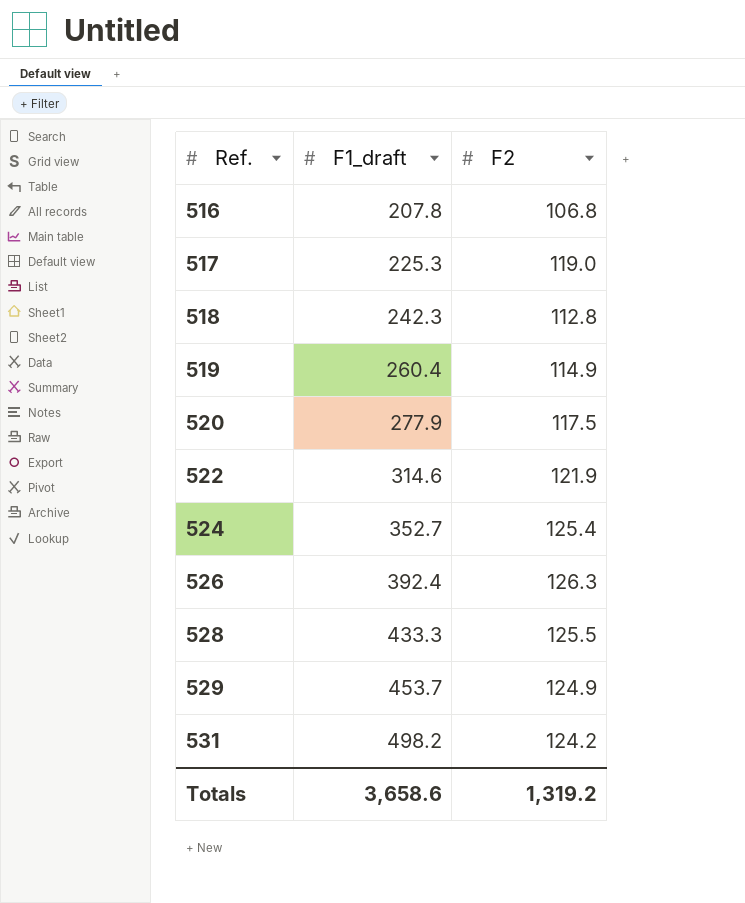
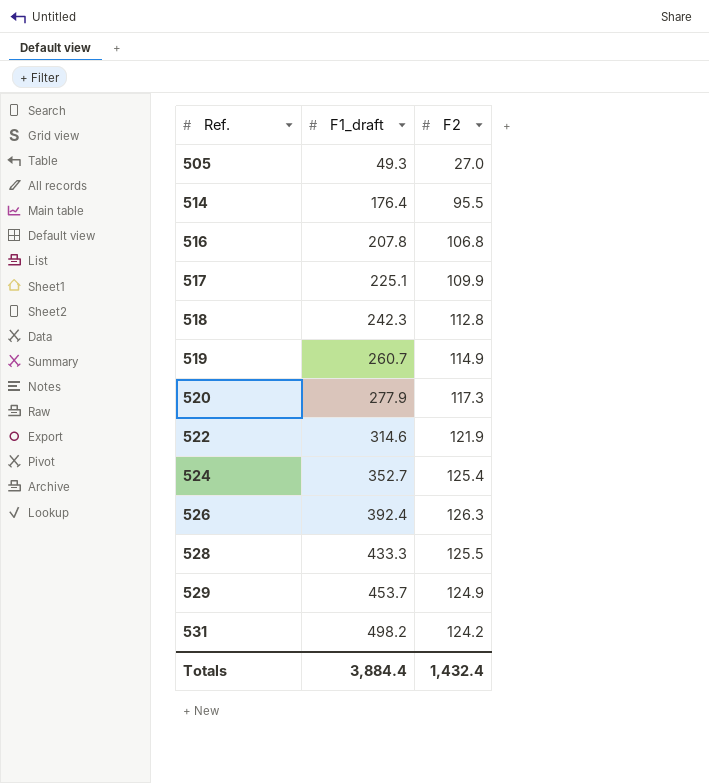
row 505: none -> 49.3 | 27.0
row 514: none -> 176.4 | 95.5
517 | F1_draft: 225.3 -> 225.1
517 | F2: 119.0 -> 109.9
519 | F1_draft: 260.4 -> 260.7
520 | F2: 117.5 -> 117.3
Totals | F1_draft: 3,658.6 -> 3,884.4
Totals | F2: 1,319.2 -> 1,432.4

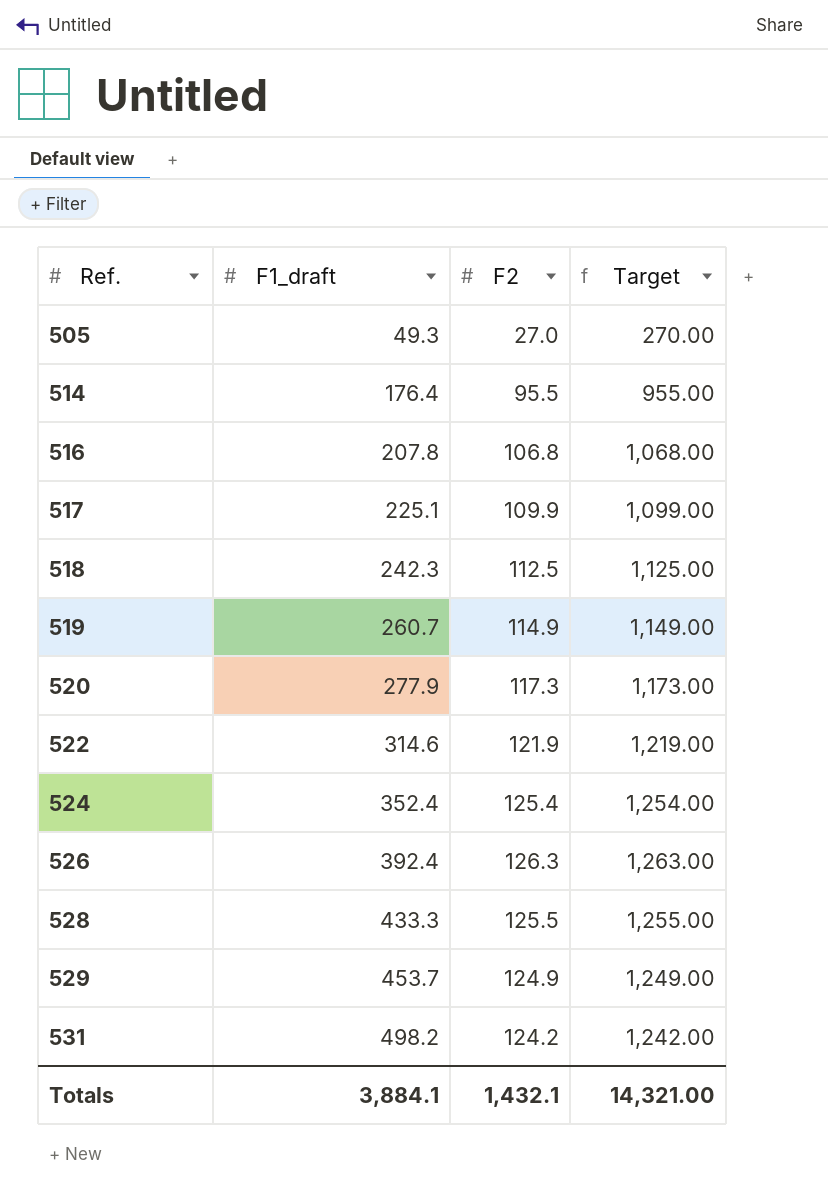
column Target | formula: none -> [F2] * 10
518 | F2: 112.8 -> 112.5
524 | F1_draft: 352.7 -> 352.4
Totals | F1_draft: 3,884.4 -> 3,884.1
Totals | F2: 1,432.4 -> 1,432.1

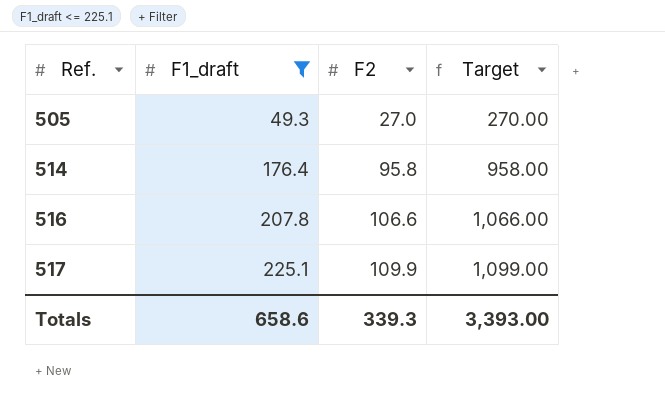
filter: none -> F1_draft <= 225.1
514 | F2: 95.5 -> 95.8
514 | Target: 955.00 -> 958.00
516 | F2: 106.8 -> 106.6
516 | Target: 1,068.00 -> 1,066.00
Totals | F1_draft: 3,884.1 -> 658.6
Totals | F2: 1,432.1 -> 339.3
Totals | Target: 14,321.00 -> 3,393.00

